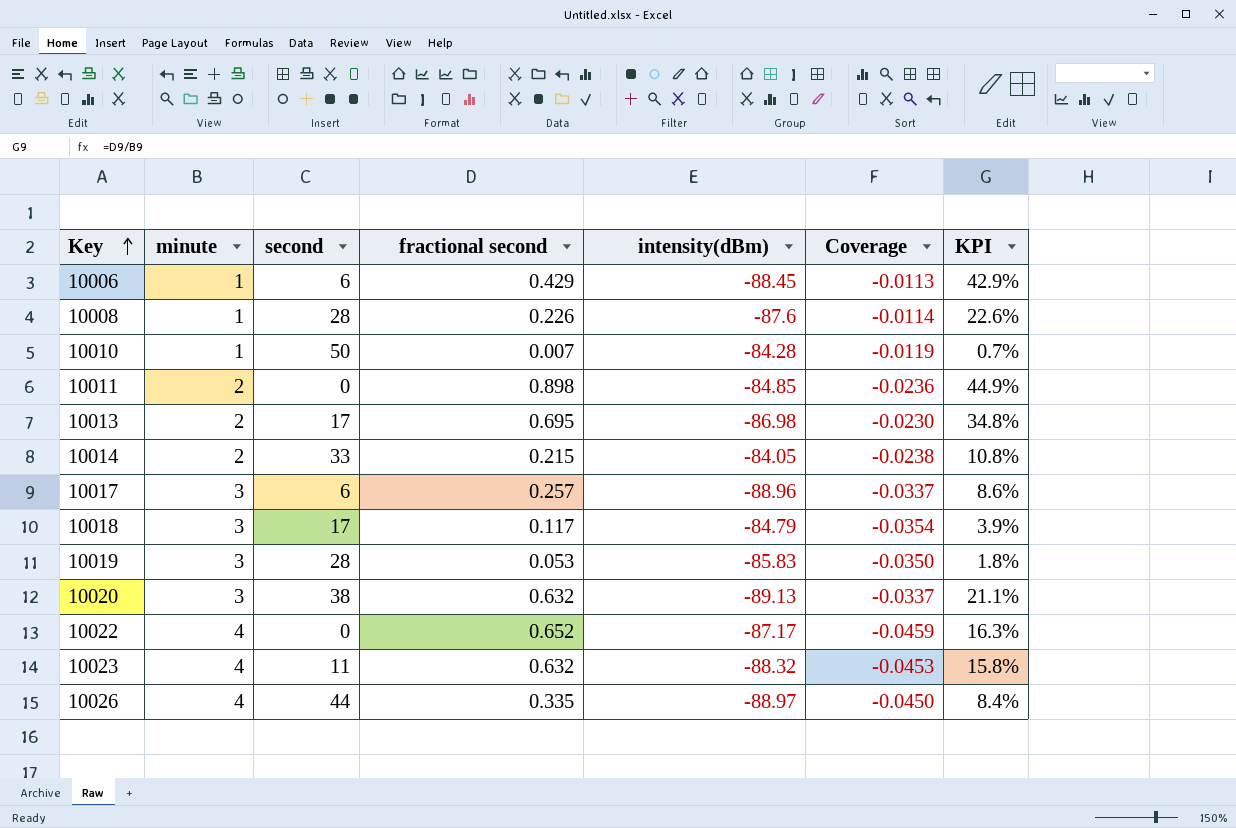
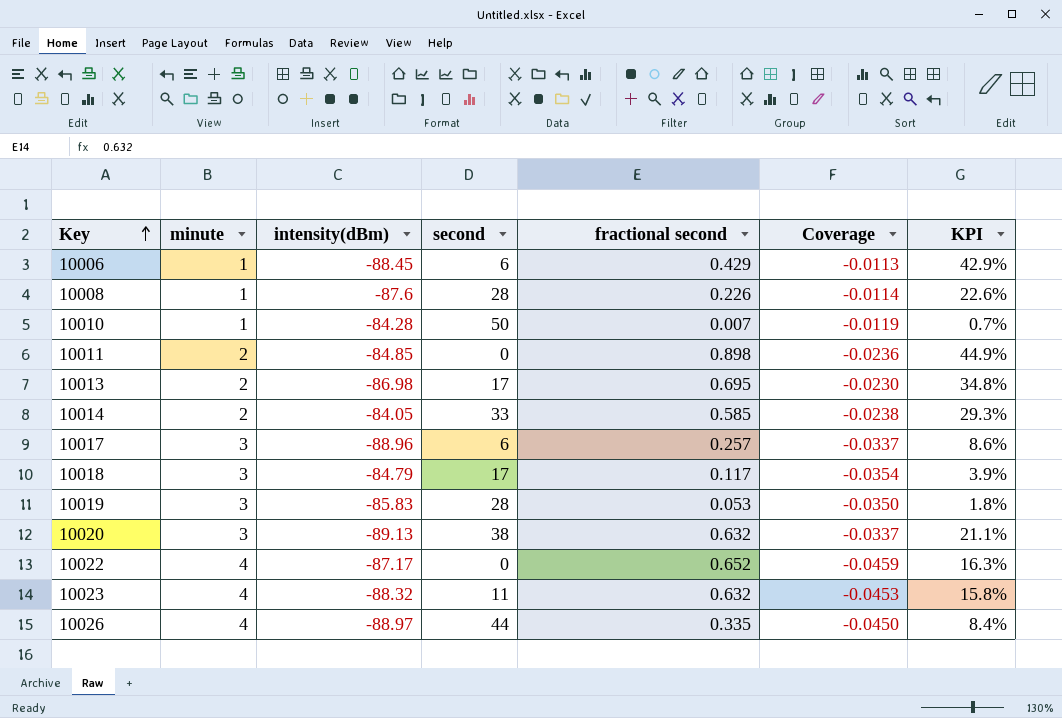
column intensity(dBm) | position: 5 -> 3
10014 | fractional second: 0.215 -> 0.585
10014 | KPI: 10.8% -> 29.3%

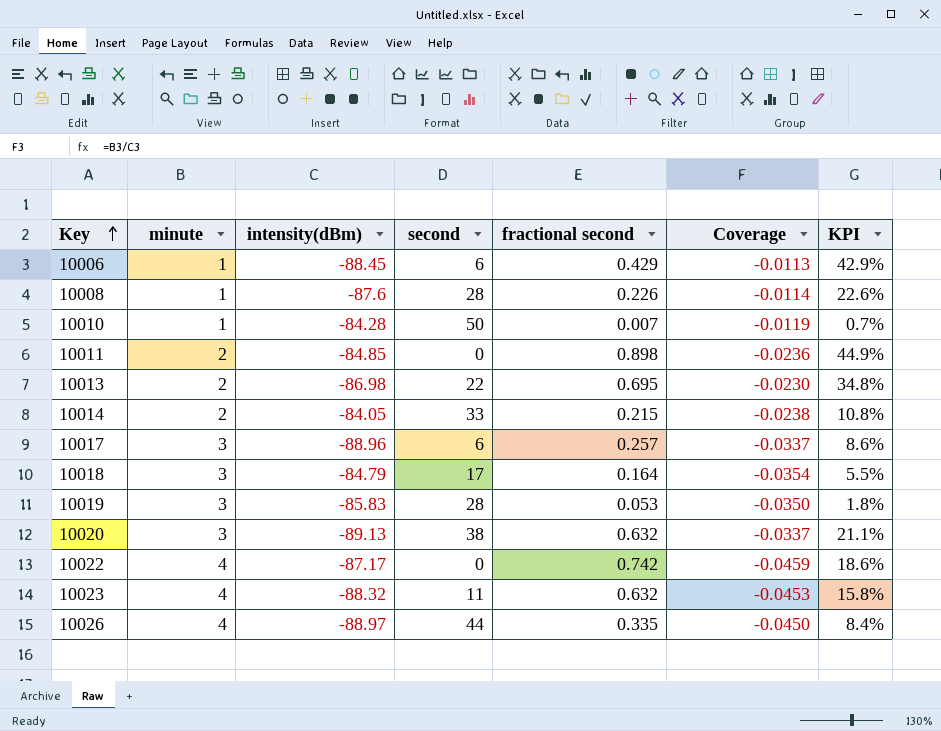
10013 | second: 17 -> 22
10014 | fractional second: 0.585 -> 0.215
10014 | KPI: 29.3% -> 10.8%
10018 | fractional second: 0.117 -> 0.164
10018 | KPI: 3.9% -> 5.5%
10022 | fractional second: 0.652 -> 0.742
10022 | KPI: 16.3% -> 18.6%

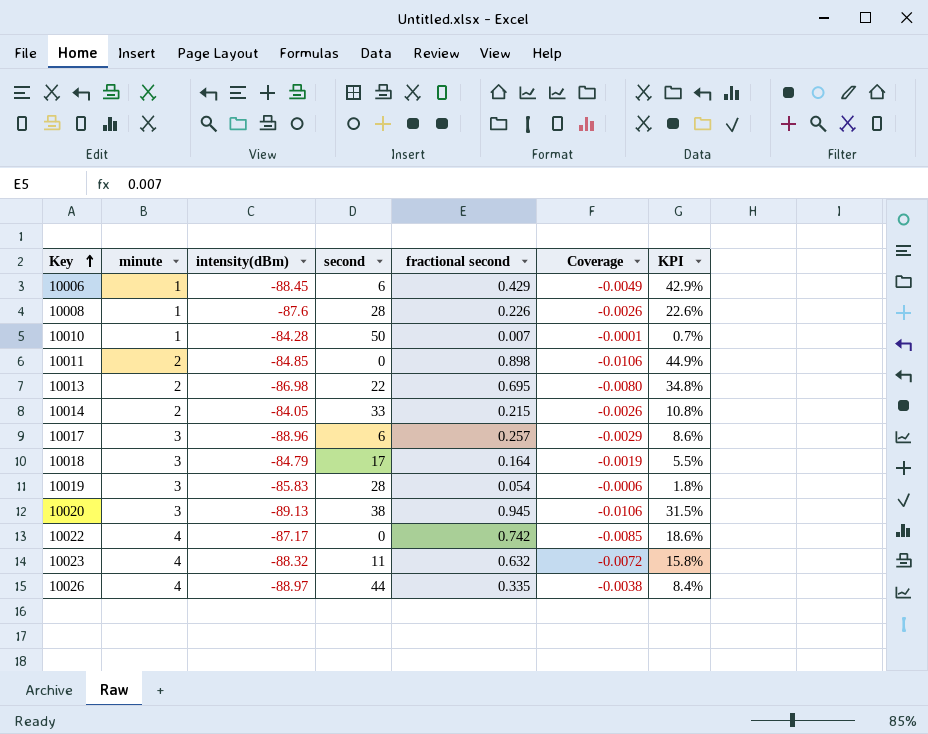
column Coverage | formula: [minute] / [intensity(dBm)] -> [fractional second] / [intensity(dBm)]
10019 | fractional second: 0.053 -> 0.054
10020 | fractional second: 0.632 -> 0.945
10020 | KPI: 21.1% -> 31.5%

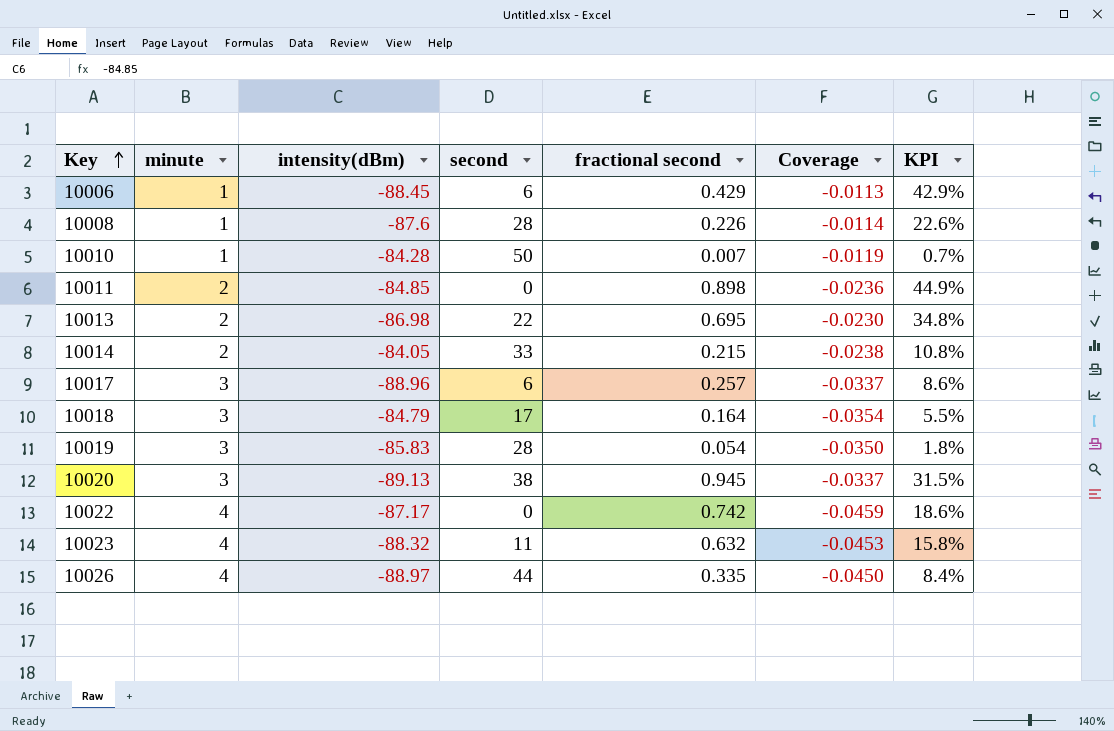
column Coverage | formula: [fractional second] / [intensity(dBm)] -> [minute] / [intensity(dBm)]

